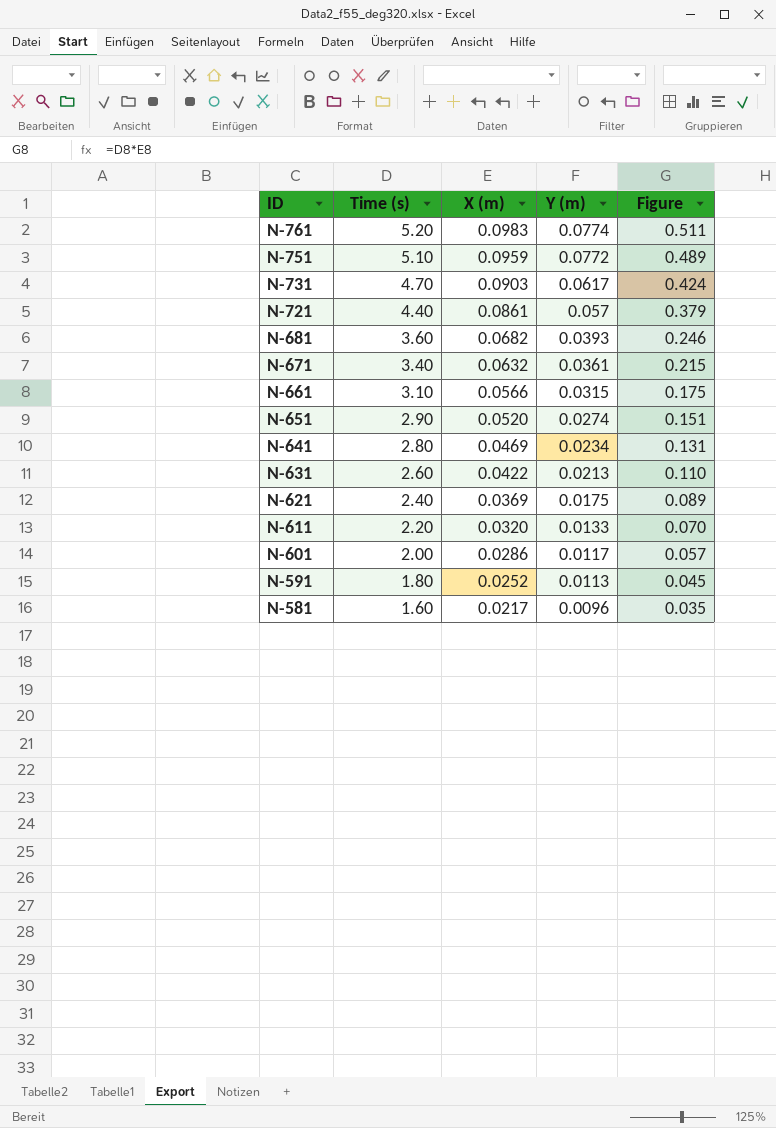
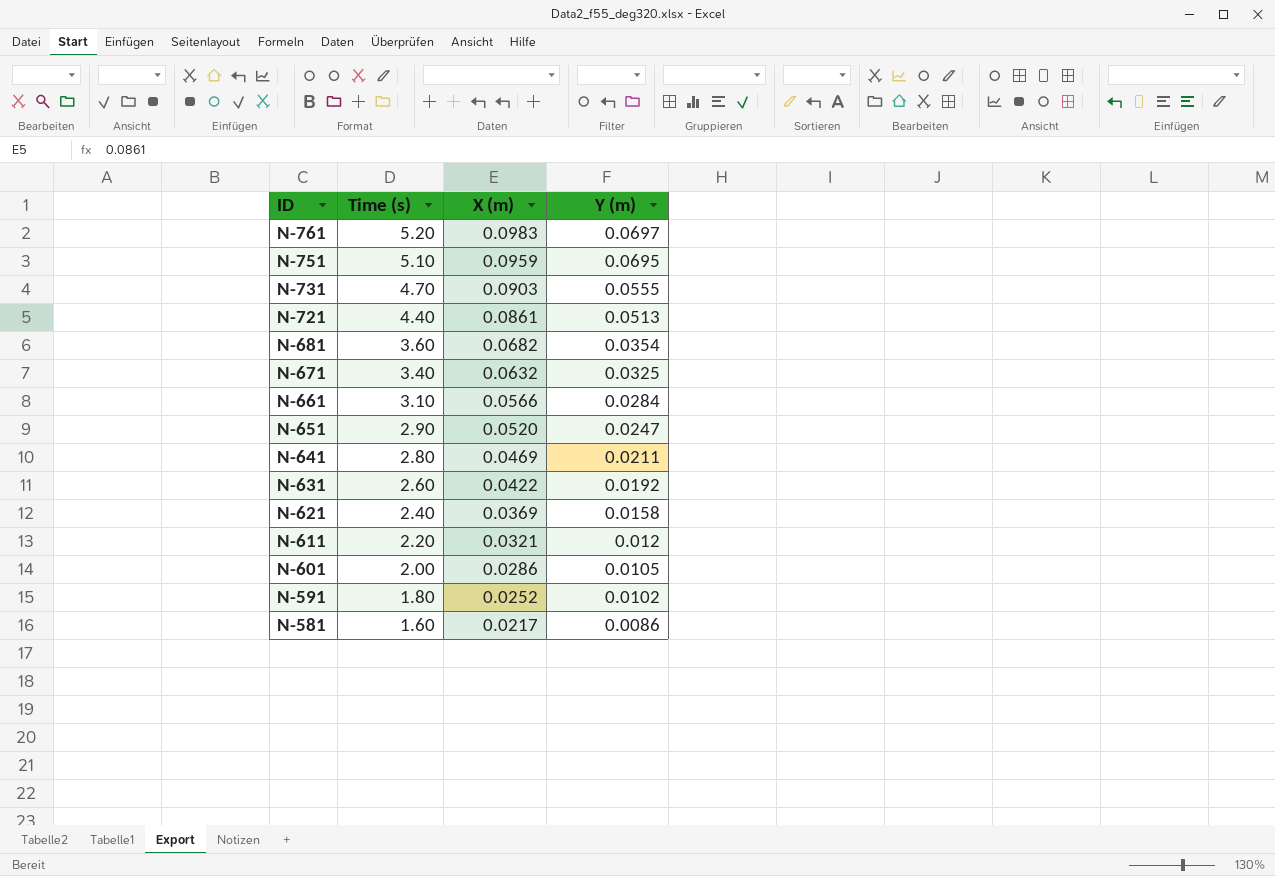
column Figure | formula: [Time (s)] * [X (m)] -> none
N-761 | Y (m): 0.0774 -> 0.0697
N-751 | Y (m): 0.0772 -> 0.0695
N-731 | Y (m): 0.0617 -> 0.0555
N-721 | Y (m): 0.057 -> 0.0513
N-681 | Y (m): 0.0393 -> 0.0354
N-671 | Y (m): 0.0361 -> 0.0325
N-661 | Y (m): 0.0315 -> 0.0284
N-651 | Y (m): 0.0274 -> 0.0247
N-641 | Y (m): 0.0234 -> 0.0211
N-631 | Y (m): 0.0213 -> 0.0192
N-621 | Y (m): 0.0175 -> 0.0158
N-611 | X (m): 0.0320 -> 0.0321
N-611 | Y (m): 0.0133 -> 0.012
N-601 | Y (m): 0.0117 -> 0.0105
N-591 | Y (m): 0.0113 -> 0.0102
N-581 | Y (m): 0.0096 -> 0.0086

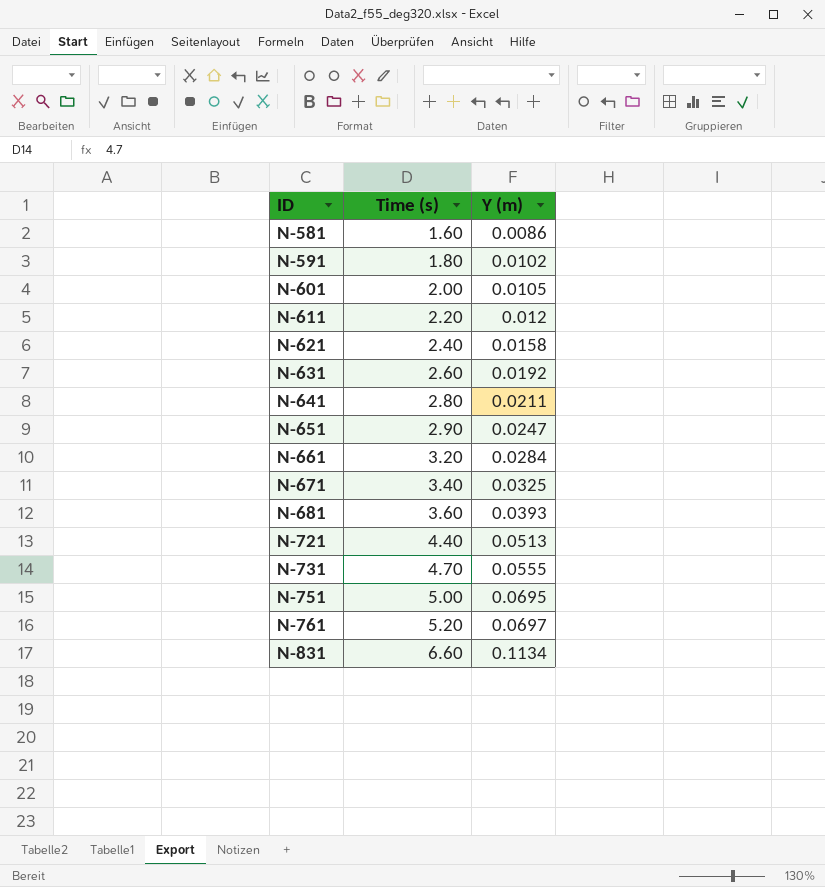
row order: ID descending -> ID ascending
column X (m) | position: 3 -> none
N-661 | Time (s): 3.10 -> 3.20
N-681 | Y (m): 0.0354 -> 0.0393
N-751 | Time (s): 5.10 -> 5.00
row N-831: none -> 6.60 | 0.1134

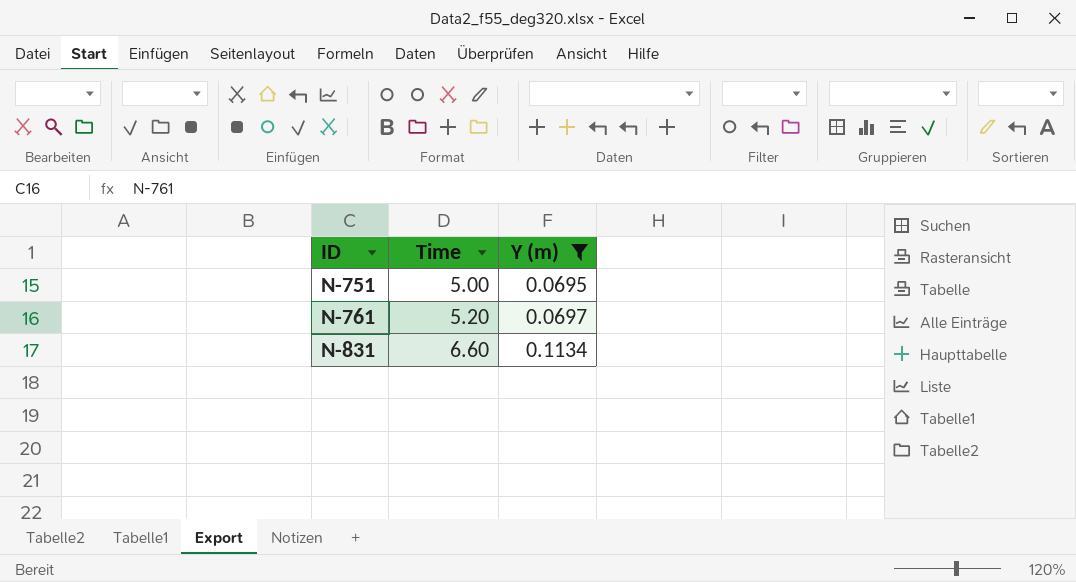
filter: none -> Y (m) >= 0.0695
column name: Time (s) -> Time

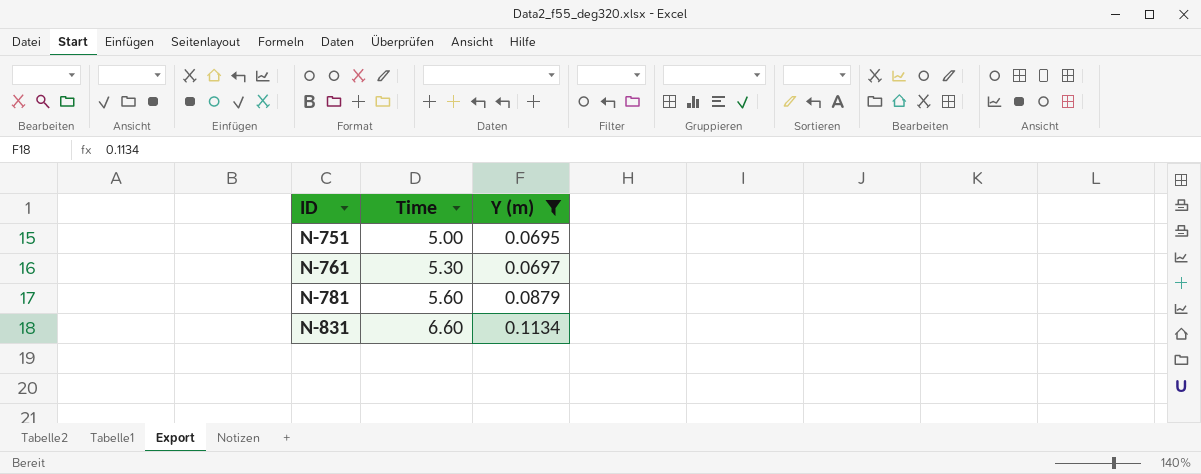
N-761 | Time: 5.20 -> 5.30
row N-781: none -> 5.60 | 0.0879

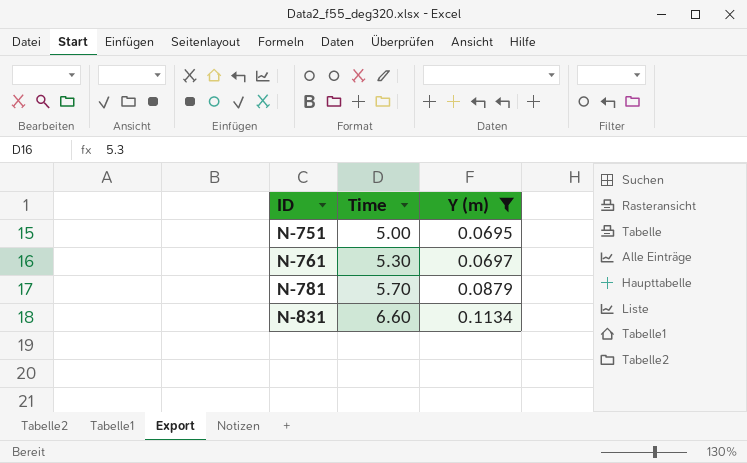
N-781 | Time: 5.60 -> 5.70

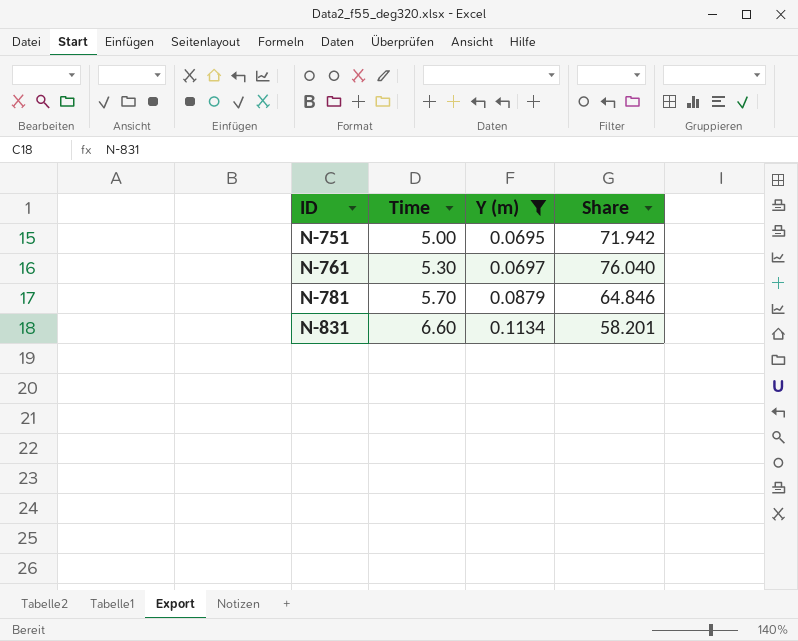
column Share | formula: none -> [Time] / [Y (m)]

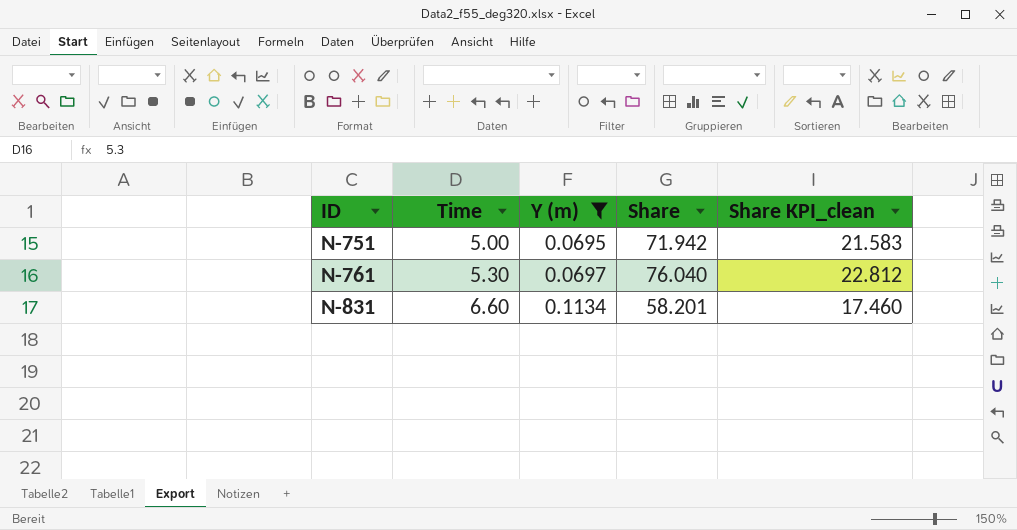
column Share KPI_clean | formula: none -> [Share] * 0.3
row N-781: 5.70 | 0.0879 | 64.846 -> none

